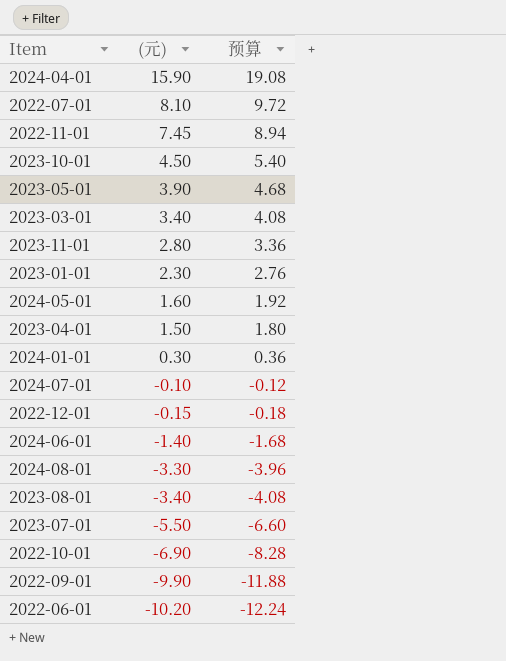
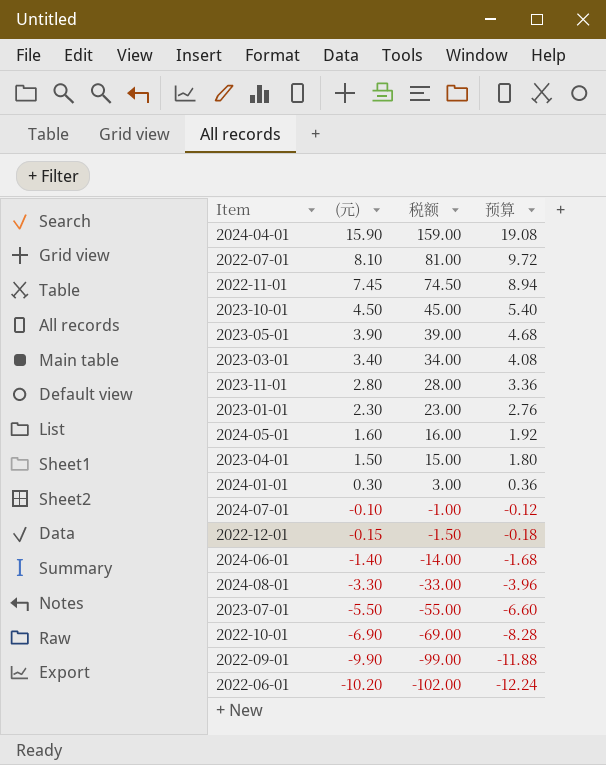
column 税额 | formula: none -> [(元)] * 10
row 2023-08-01: -3.40 | -4.08 -> none

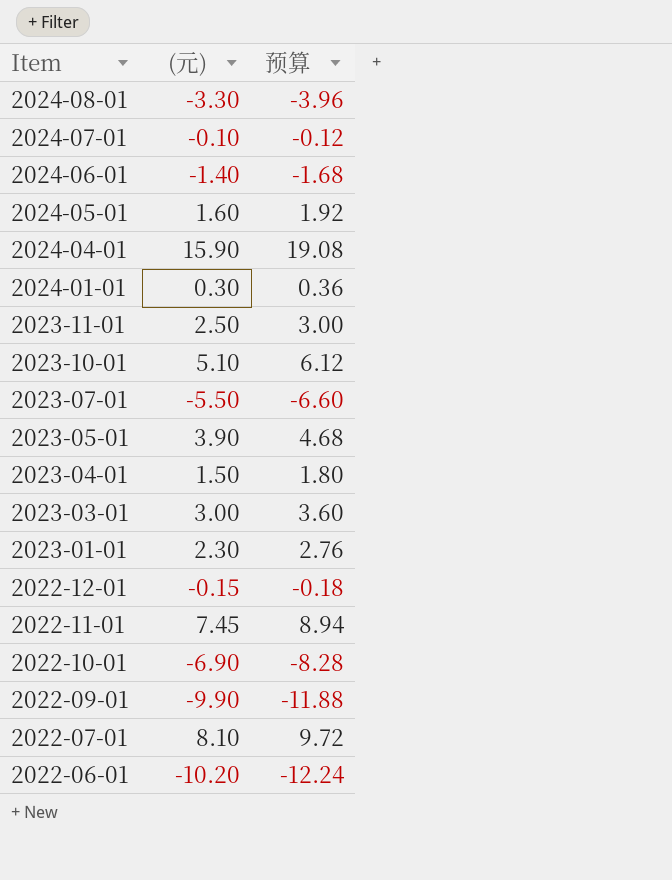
row order: (元) descending -> Item descending
column 税额 | formula: [(元)] * 10 -> none
2023-11-01 | (元): 2.80 -> 2.50
2023-11-01 | 预算: 3.36 -> 3.00
2023-10-01 | (元): 4.50 -> 5.10
2023-10-01 | 预算: 5.40 -> 6.12
2023-03-01 | (元): 3.40 -> 3.00
2023-03-01 | 预算: 4.08 -> 3.60

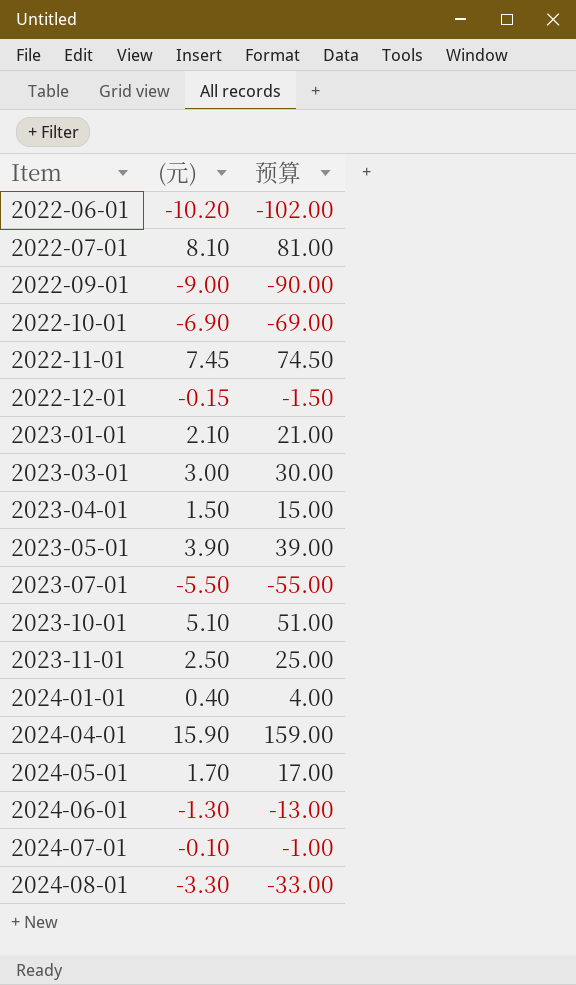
row order: Item descending -> Item ascending
column 预算 | formula: [(元)] * 1.2 -> [(元)] * 10
2022-09-01 | (元): -9.90 -> -9.00
2023-01-01 | (元): 2.30 -> 2.10
2024-01-01 | (元): 0.30 -> 0.40
2024-05-01 | (元): 1.60 -> 1.70
2024-06-01 | (元): -1.40 -> -1.30

